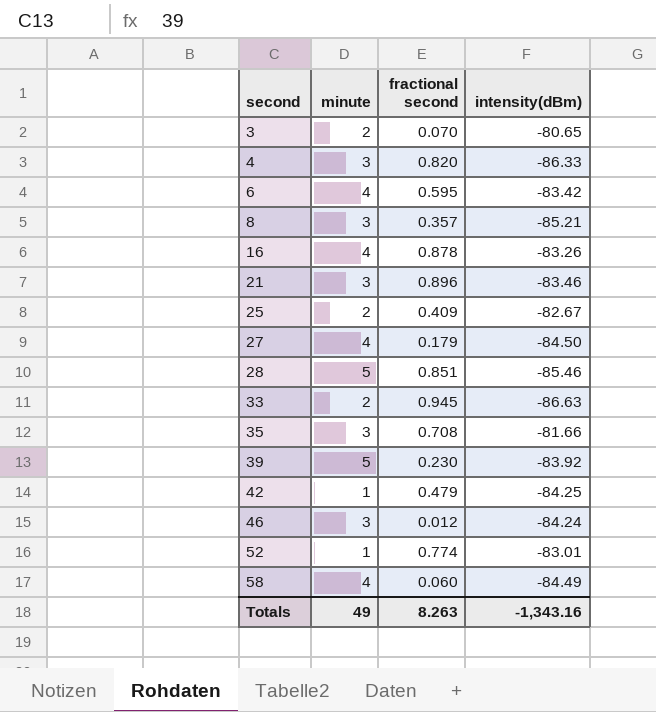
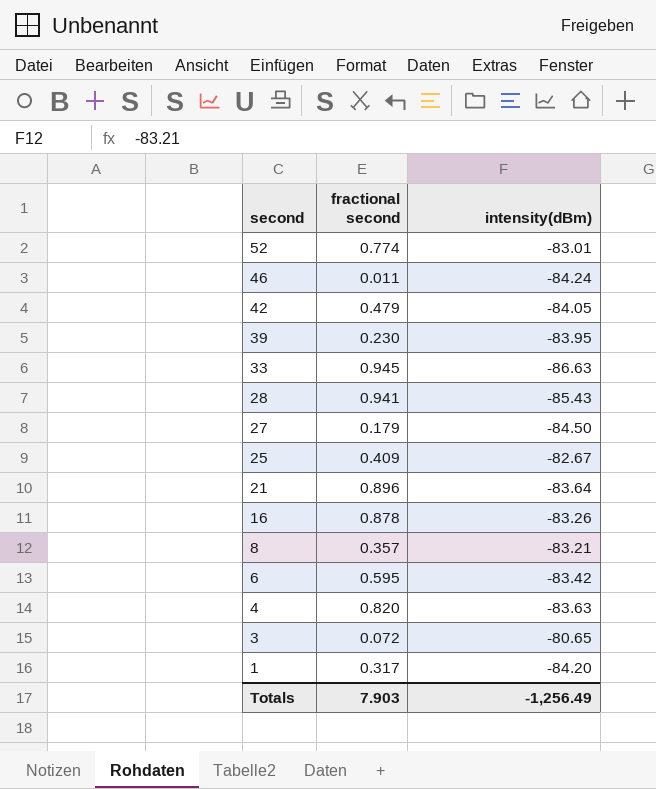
row order: second ascending -> second descending
column minute | position: 2 -> none
row 35: 3 | 0.708 | -81.66 -> none
row 58: 4 | 0.060 | -84.49 -> none
46 | fractional second: 0.012 -> 0.011
42 | intensity(dBm): -84.25 -> -84.05
39 | intensity(dBm): -83.92 -> -83.95
28 | fractional second: 0.851 -> 0.941
28 | intensity(dBm): -85.46 -> -85.43
21 | intensity(dBm): -83.46 -> -83.64
8 | intensity(dBm): -85.21 -> -83.21
4 | intensity(dBm): -86.33 -> -83.63
3 | fractional second: 0.070 -> 0.072
row 1: none -> 0.317 | -84.20
Totals | fractional second: 8.263 -> 7.903
Totals | intensity(dBm): -1,343.16 -> -1,256.49

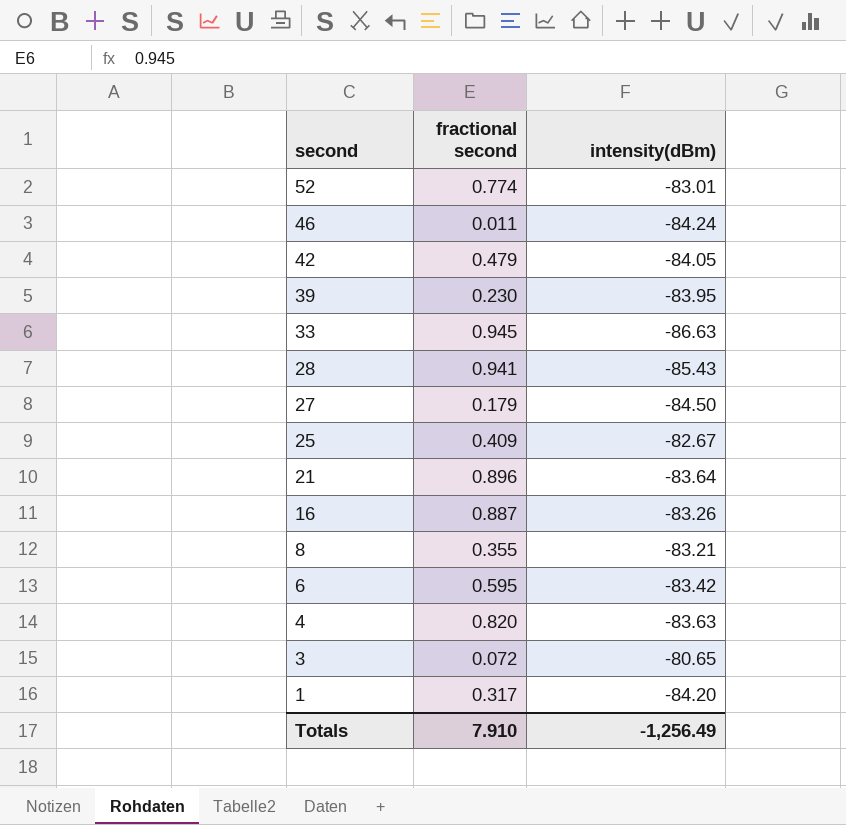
16 | fractional second: 0.878 -> 0.887
8 | fractional second: 0.357 -> 0.355
Totals | fractional second: 7.903 -> 7.910

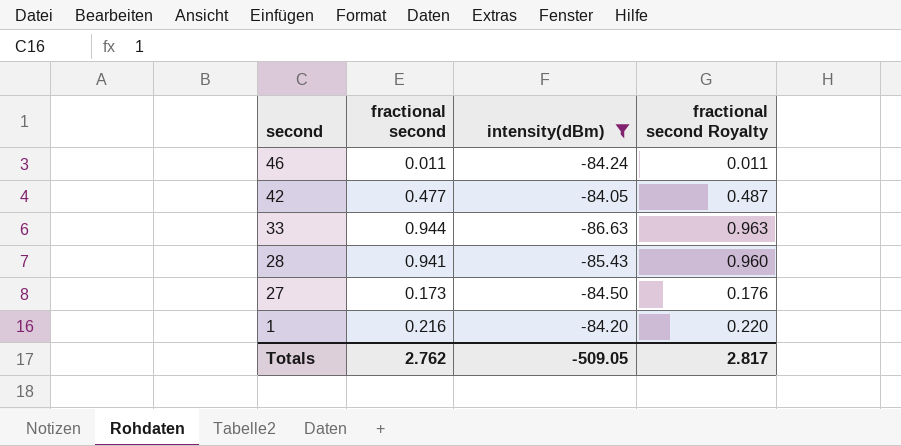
filter: none -> intensity(dBm) <= -84.05
column fractional second Royalty | formula: none -> [fractional second] * 1.02
42 | fractional second: 0.479 -> 0.477
33 | fractional second: 0.945 -> 0.944
27 | fractional second: 0.179 -> 0.173
1 | fractional second: 0.317 -> 0.216
Totals | fractional second: 7.910 -> 2.762
Totals | intensity(dBm): -1,256.49 -> -509.05

